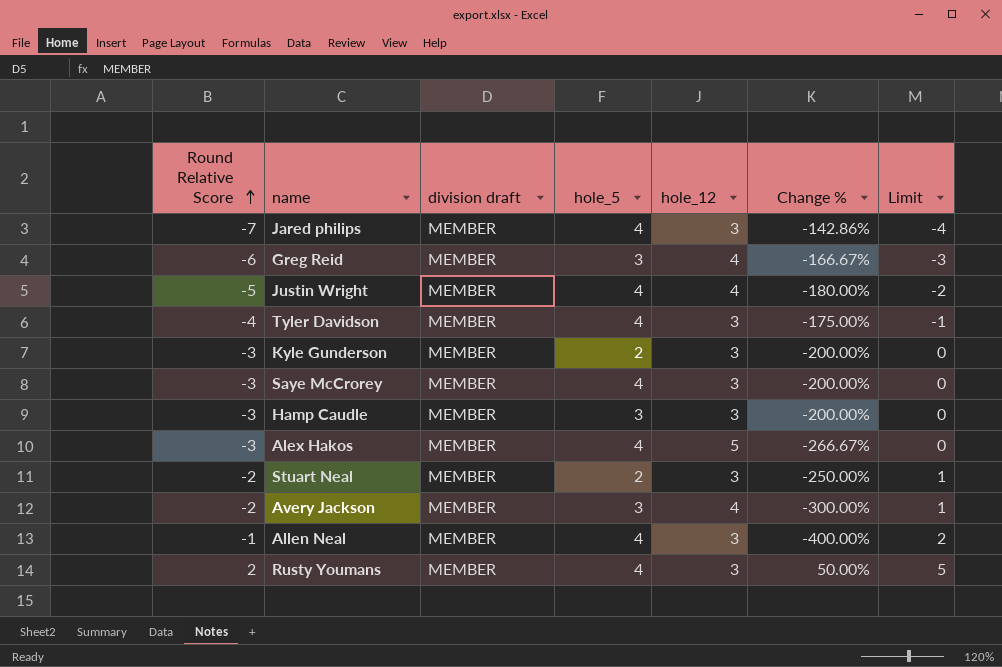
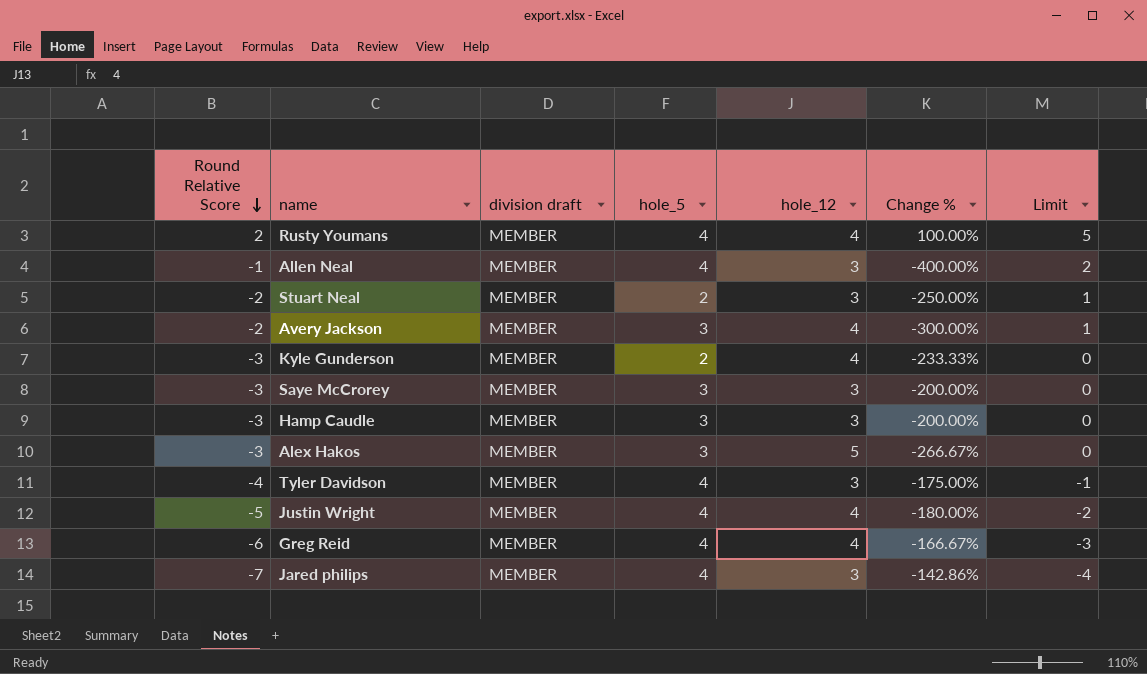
row order: Round Relative Score ascending -> Round Relative Score descending
Rusty Youmans | hole_12: 3 -> 4
Rusty Youmans | Change %: 50.00% -> 100.00%
Kyle Gunderson | hole_12: 3 -> 4
Kyle Gunderson | Change %: -200.00% -> -233.33%
Saye McCrorey | hole_5: 4 -> 3
Alex Hakos | hole_5: 4 -> 3
Greg Reid | hole_5: 3 -> 4

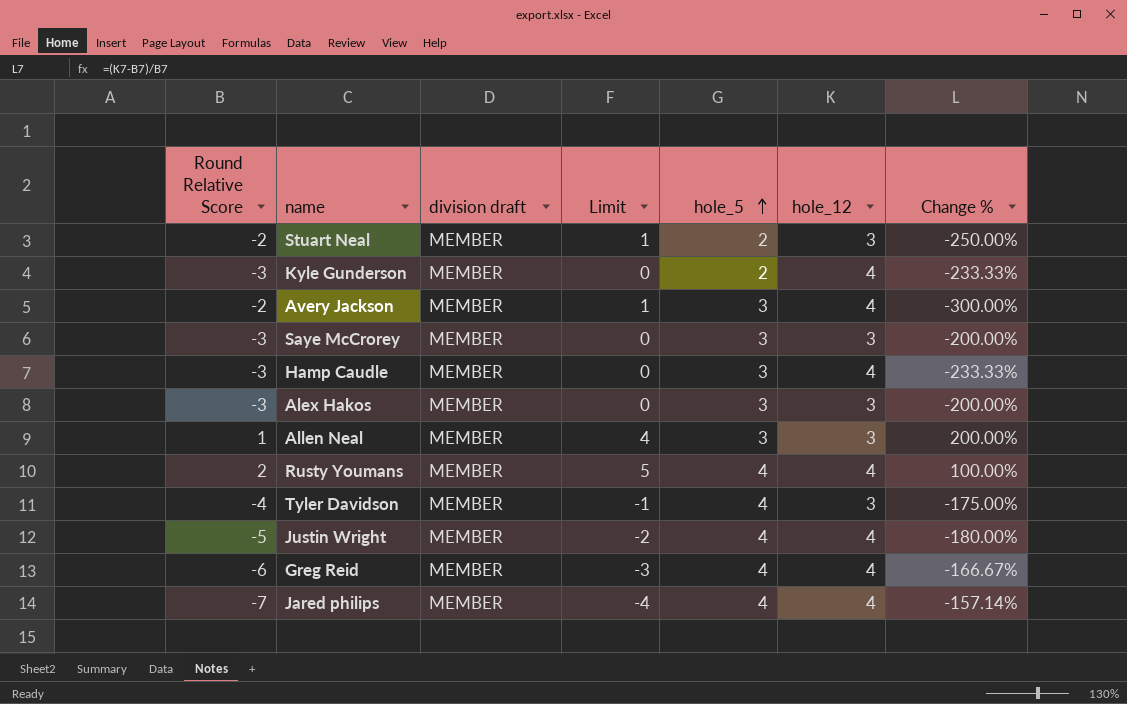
row order: Round Relative Score descending -> hole_5 ascending
column Limit | position: 7 -> 4
Hamp Caudle | hole_12: 3 -> 4
Hamp Caudle | Change %: -200.00% -> -233.33%
Alex Hakos | hole_12: 5 -> 3
Alex Hakos | Change %: -266.67% -> -200.00%
Allen Neal | Round Relative Score: -1 -> 1
Allen Neal | Limit: 2 -> 4
Allen Neal | hole_5: 4 -> 3
Allen Neal | Change %: -400.00% -> 200.00%
Jared philips | hole_12: 3 -> 4
Jared philips | Change %: -142.86% -> -157.14%

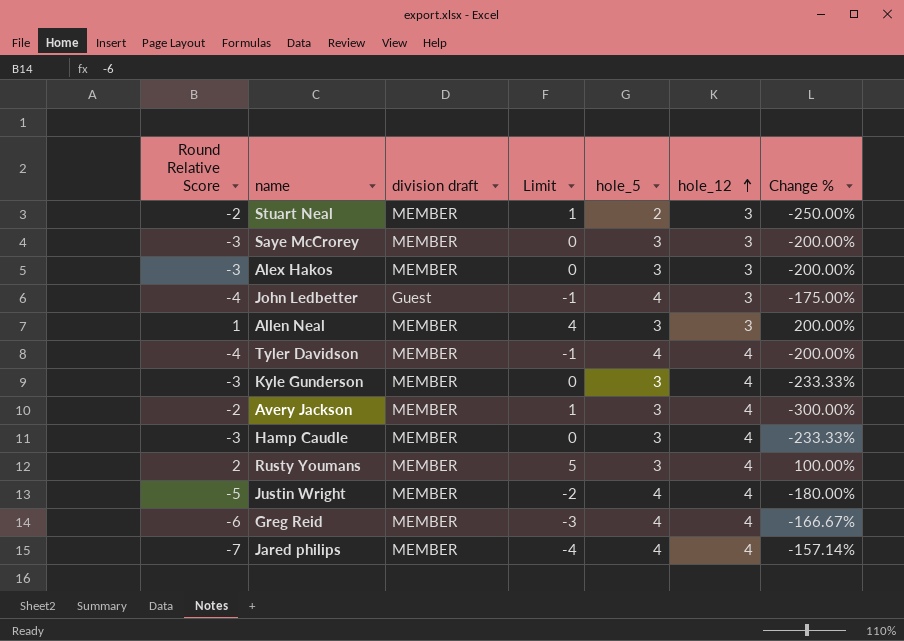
row order: hole_5 ascending -> hole_12 ascending
row John Ledbetter: none -> -4 | Guest | -1 | 4 | 3 | -175.00%
Tyler Davidson | hole_12: 3 -> 4
Tyler Davidson | Change %: -175.00% -> -200.00%
Kyle Gunderson | hole_5: 2 -> 3
Rusty Youmans | hole_5: 4 -> 3

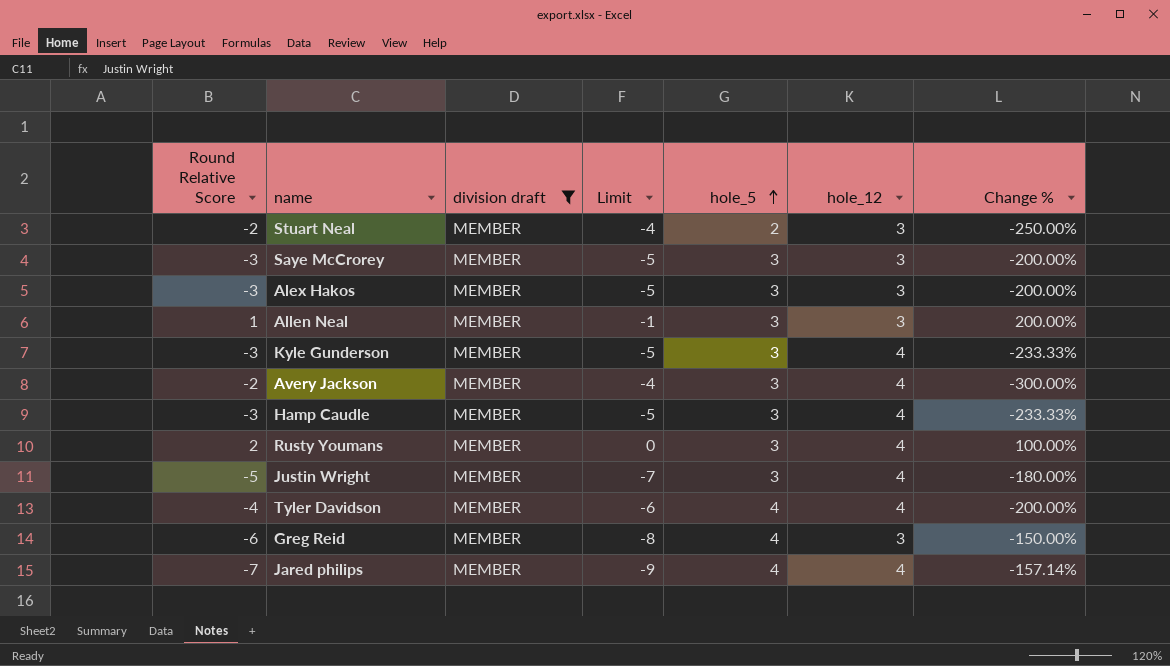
filter: none -> division draft = MEMBER
row order: hole_12 ascending -> hole_5 ascending
column Limit | formula: [Round Relative Score] + 3 -> [Round Relative Score] - 2
Justin Wright | hole_5: 4 -> 3
Greg Reid | hole_12: 4 -> 3
Greg Reid | Change %: -166.67% -> -150.00%

